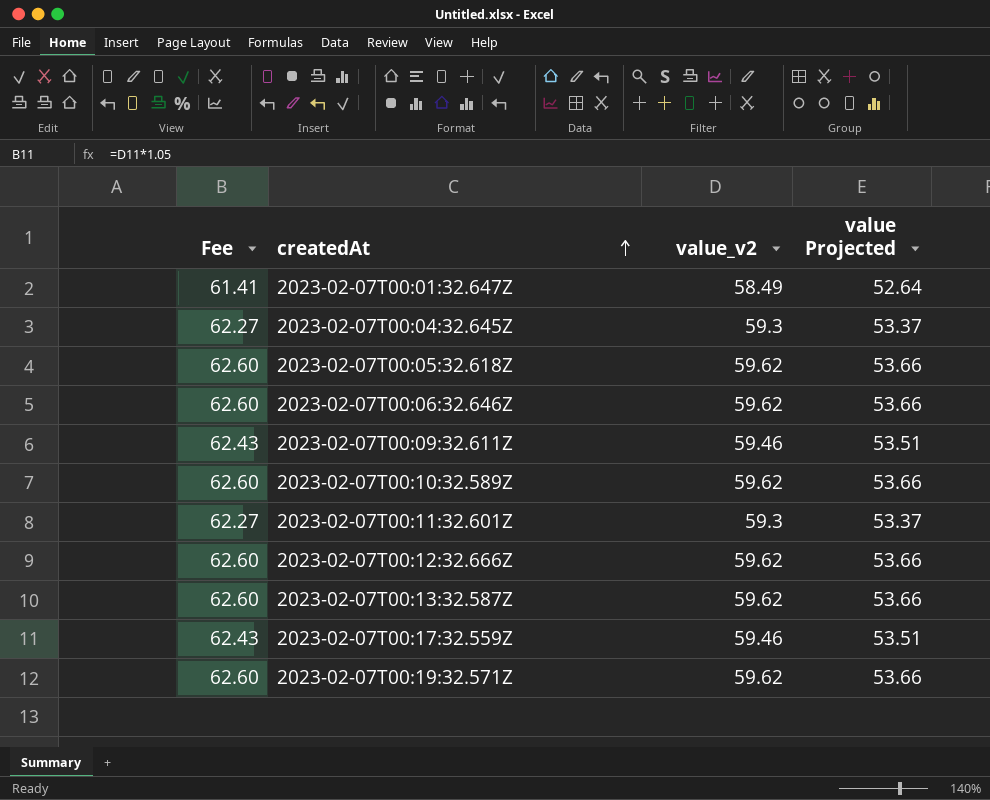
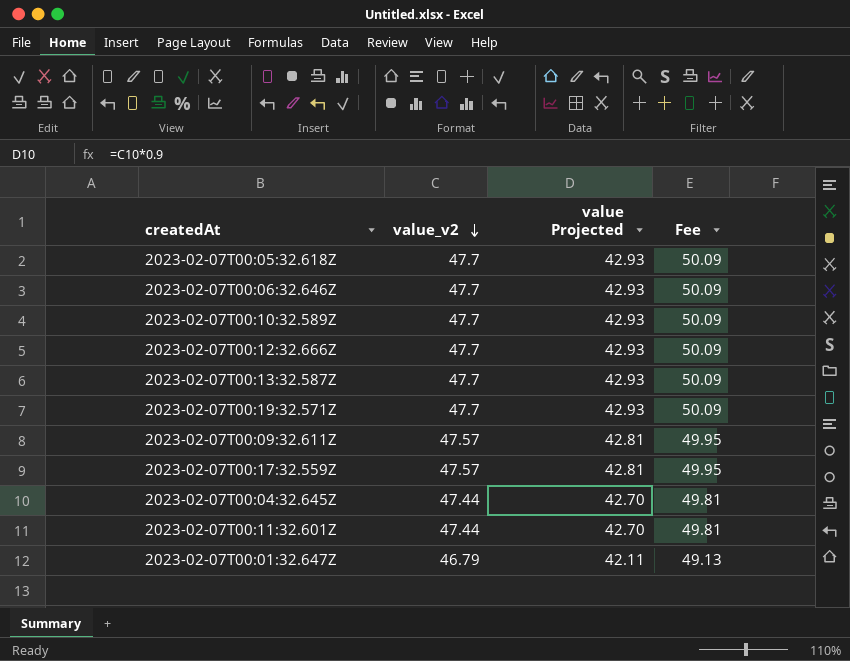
row order: createdAt ascending -> value_v2 descending
column Fee | position: 1 -> 4
2023-02-07T00:05:32.618Z | value_v2: 59.62 -> 47.7
2023-02-07T00:05:32.618Z | value Projected: 53.66 -> 42.93
2023-02-07T00:05:32.618Z | Fee: 62.60 -> 50.09
2023-02-07T00:06:32.646Z | value_v2: 59.62 -> 47.7
2023-02-07T00:06:32.646Z | value Projected: 53.66 -> 42.93
2023-02-07T00:06:32.646Z | Fee: 62.60 -> 50.09
2023-02-07T00:10:32.589Z | value_v2: 59.62 -> 47.7
2023-02-07T00:10:32.589Z | value Projected: 53.66 -> 42.93
2023-02-07T00:10:32.589Z | Fee: 62.60 -> 50.09
2023-02-07T00:12:32.666Z | value_v2: 59.62 -> 47.7
2023-02-07T00:12:32.666Z | value Projected: 53.66 -> 42.93
2023-02-07T00:12:32.666Z | Fee: 62.60 -> 50.09
2023-02-07T00:13:32.587Z | value_v2: 59.62 -> 47.7
2023-02-07T00:13:32.587Z | value Projected: 53.66 -> 42.93
2023-02-07T00:13:32.587Z | Fee: 62.60 -> 50.09
2023-02-07T00:19:32.571Z | value_v2: 59.62 -> 47.7
2023-02-07T00:19:32.571Z | value Projected: 53.66 -> 42.93
2023-02-07T00:19:32.571Z | Fee: 62.60 -> 50.09
2023-02-07T00:09:32.611Z | value_v2: 59.46 -> 47.57
2023-02-07T00:09:32.611Z | value Projected: 53.51 -> 42.81
2023-02-07T00:09:32.611Z | Fee: 62.43 -> 49.95
2023-02-07T00:17:32.559Z | value_v2: 59.46 -> 47.57
2023-02-07T00:17:32.559Z | value Projected: 53.51 -> 42.81
2023-02-07T00:17:32.559Z | Fee: 62.43 -> 49.95
2023-02-07T00:04:32.645Z | value_v2: 59.3 -> 47.44
2023-02-07T00:04:32.645Z | value Projected: 53.37 -> 42.70
2023-02-07T00:04:32.645Z | Fee: 62.27 -> 49.81
2023-02-07T00:11:32.601Z | value_v2: 59.3 -> 47.44
2023-02-07T00:11:32.601Z | value Projected: 53.37 -> 42.70
2023-02-07T00:11:32.601Z | Fee: 62.27 -> 49.81
2023-02-07T00:01:32.647Z | value_v2: 58.49 -> 46.79
2023-02-07T00:01:32.647Z | value Projected: 52.64 -> 42.11
2023-02-07T00:01:32.647Z | Fee: 61.41 -> 49.13

